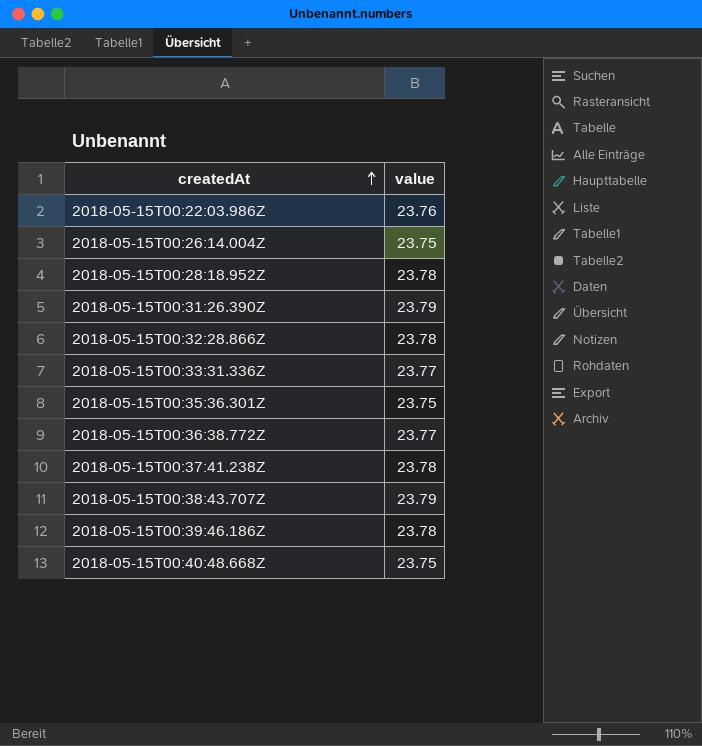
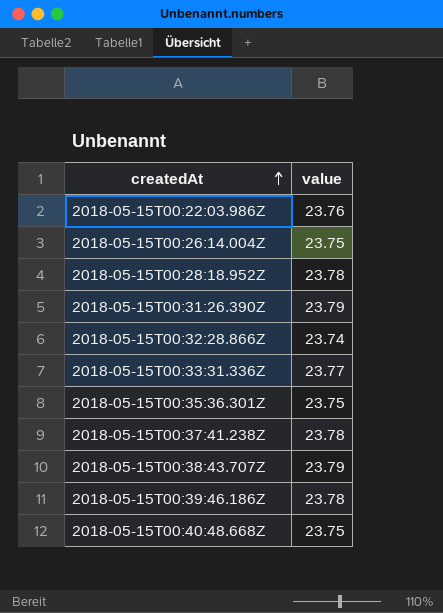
row 2018-05-15T00:36:38.772Z: 23.77 -> none
2018-05-15T00:32:28.866Z | value: 23.78 -> 23.74

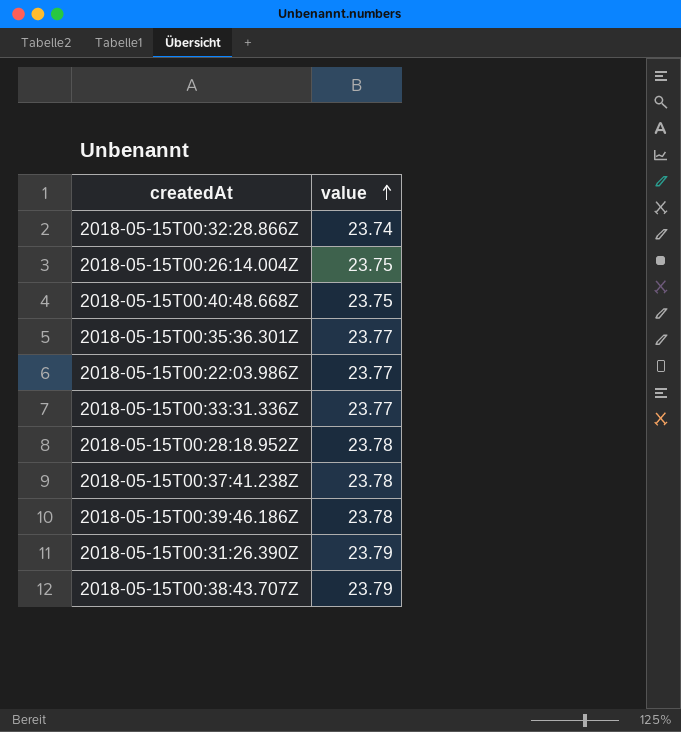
row order: createdAt ascending -> value ascending
2018-05-15T00:35:36.301Z | value: 23.75 -> 23.77
2018-05-15T00:22:03.986Z | value: 23.76 -> 23.77

